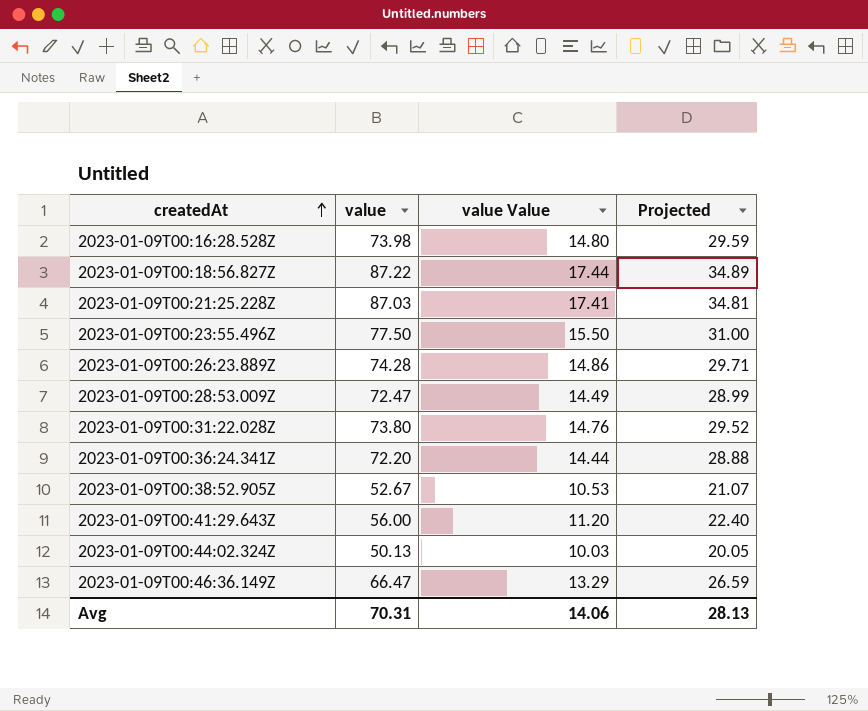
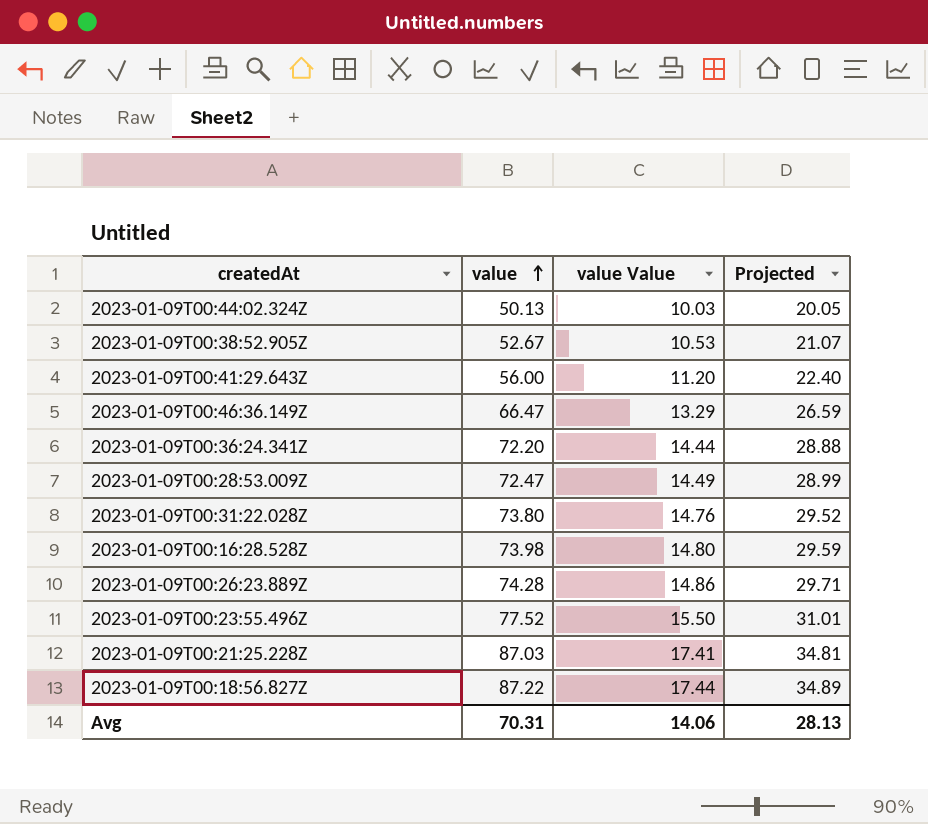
row order: createdAt ascending -> value ascending
2023-01-09T00:23:55.496Z | value: 77.50 -> 77.52
2023-01-09T00:23:55.496Z | Projected: 31.00 -> 31.01

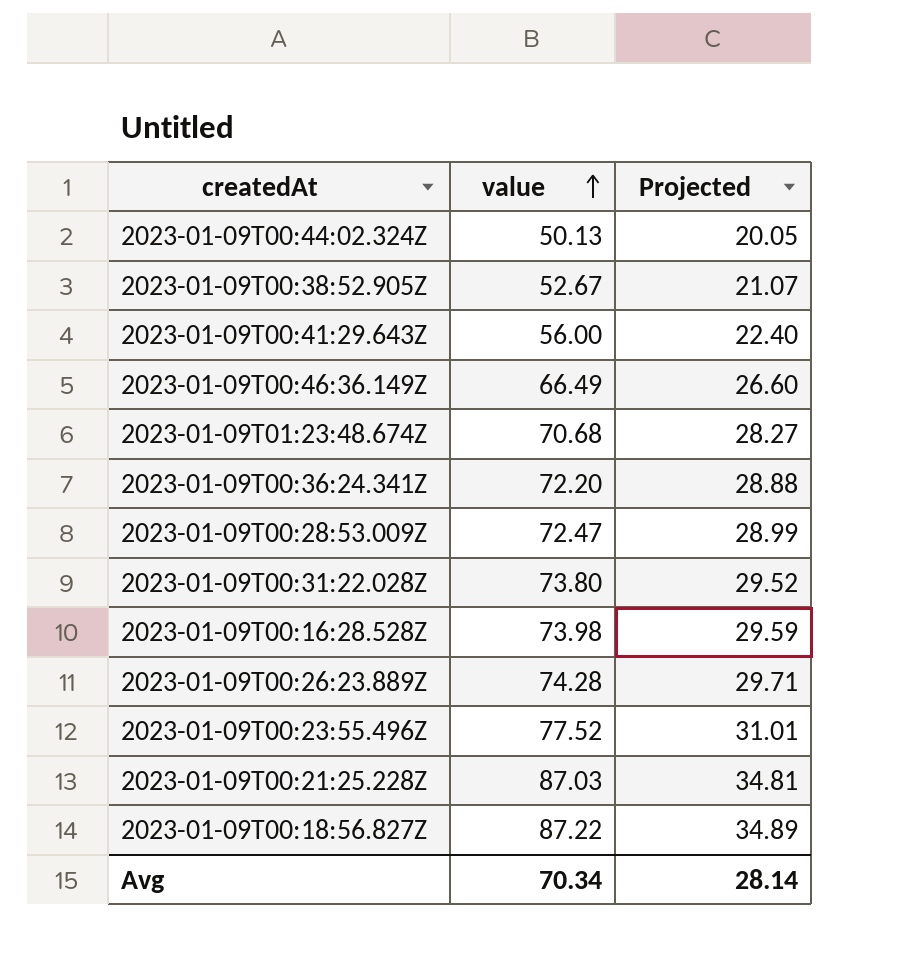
column value Value | formula: [value] * 0.2 -> none
2023-01-09T00:46:36.149Z | value: 66.47 -> 66.49
2023-01-09T00:46:36.149Z | Projected: 26.59 -> 26.60
row 2023-01-09T01:23:48.674Z: none -> 70.68 | 28.27
Avg | value: 70.31 -> 70.34
Avg | Projected: 28.13 -> 28.14

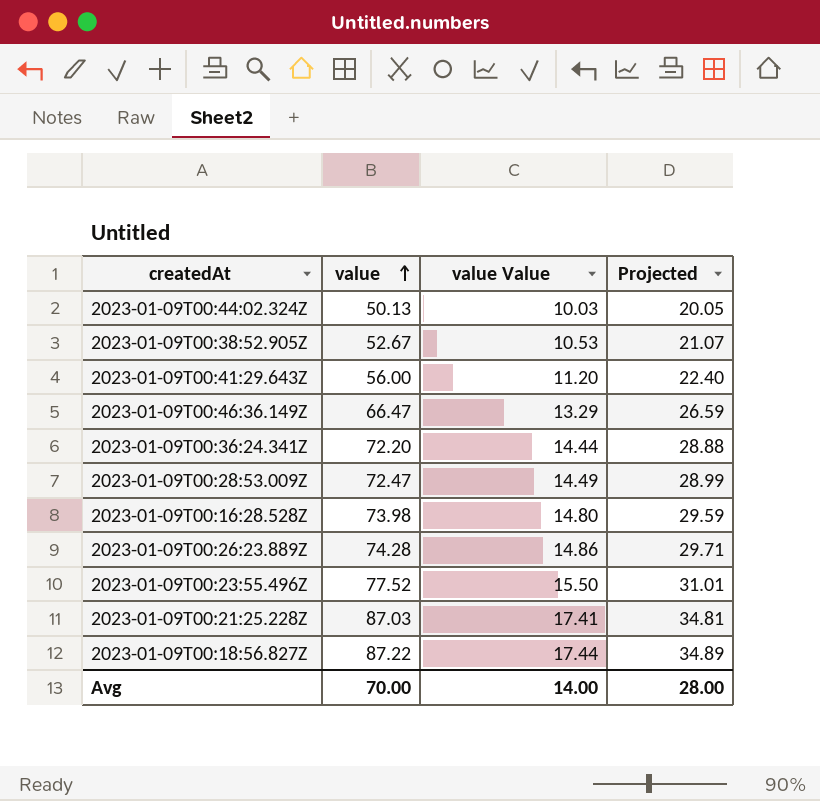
column value Value | formula: none -> [value] * 0.2
row 2023-01-09T01:23:48.674Z: 70.68 | 28.27 -> none
row 2023-01-09T00:31:22.028Z: 73.80 | 29.52 -> none
2023-01-09T00:46:36.149Z | value: 66.49 -> 66.47
2023-01-09T00:46:36.149Z | Projected: 26.60 -> 26.59
Avg | value: 70.34 -> 70.00
Avg | Projected: 28.14 -> 28.00

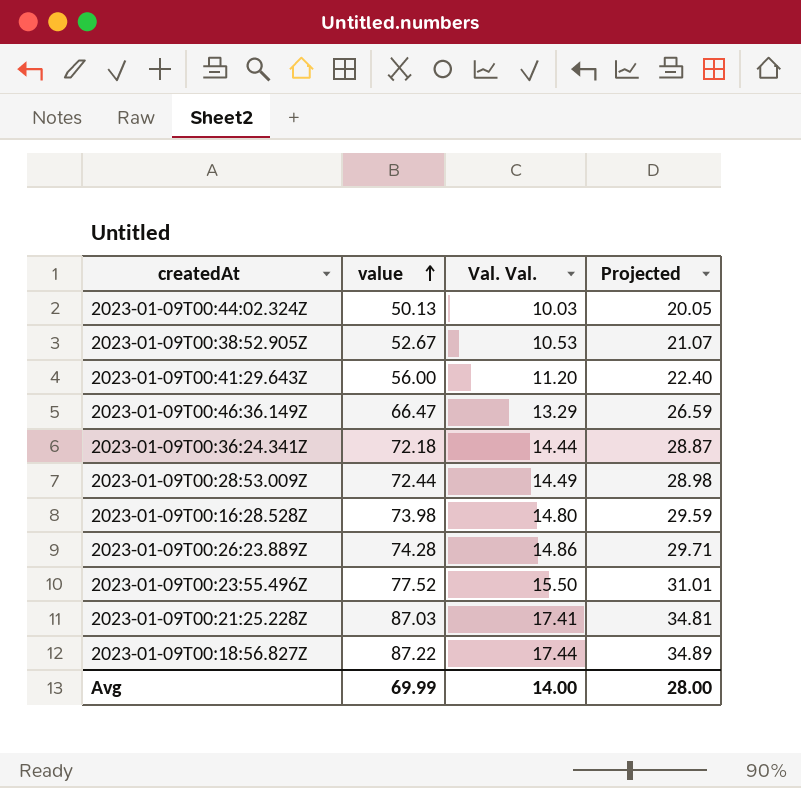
column name: value Value -> Val. Val.
2023-01-09T00:36:24.341Z | value: 72.20 -> 72.18
2023-01-09T00:36:24.341Z | Projected: 28.88 -> 28.87
2023-01-09T00:28:53.009Z | value: 72.47 -> 72.44
2023-01-09T00:28:53.009Z | Projected: 28.99 -> 28.98
Avg | value: 70.00 -> 69.99

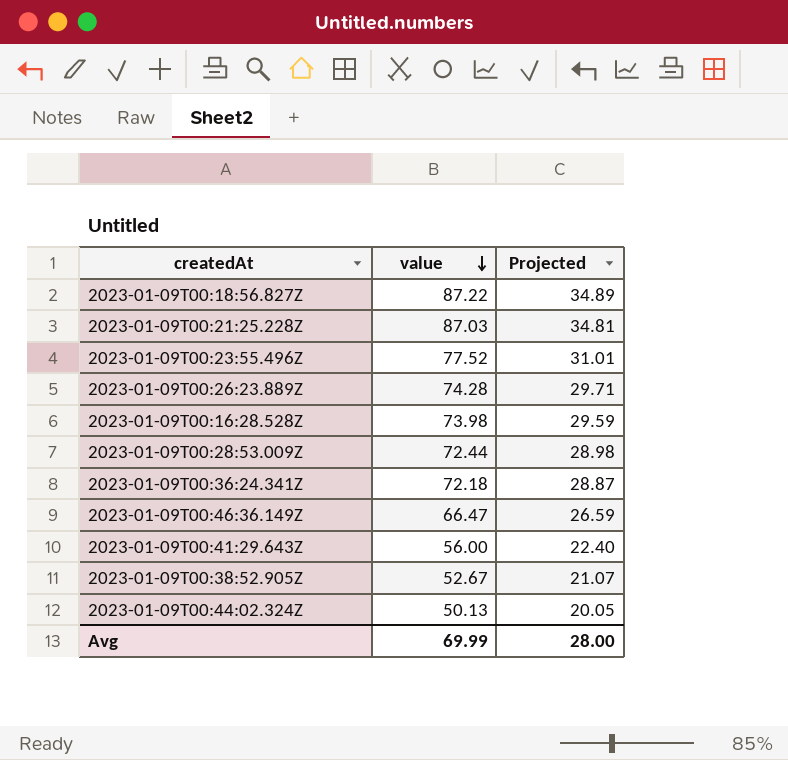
row order: value ascending -> value descending
column Val. Val. | formula: [value] * 0.2 -> none

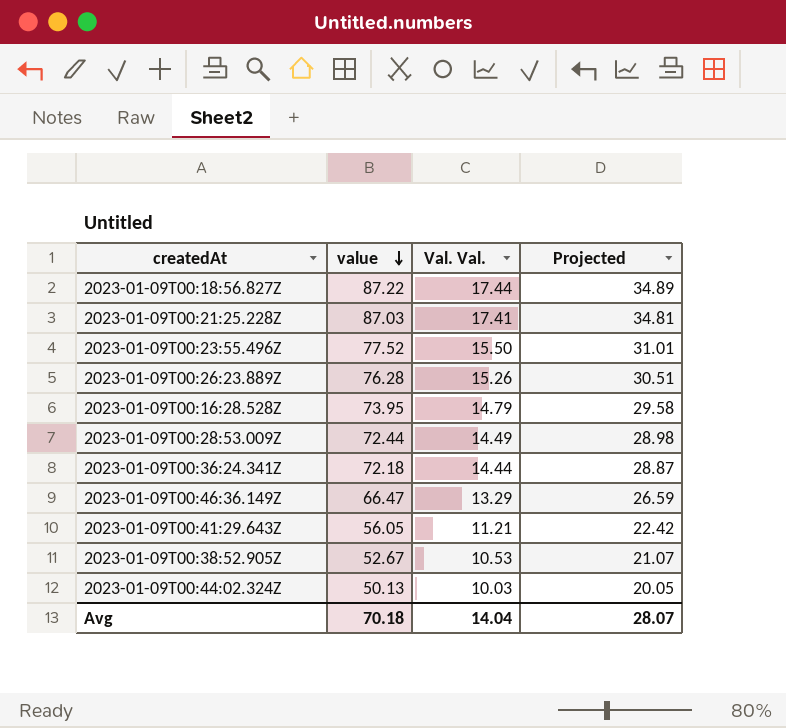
column Val. Val. | formula: none -> [value] * 0.2
2023-01-09T00:26:23.889Z | value: 74.28 -> 76.28
2023-01-09T00:26:23.889Z | Projected: 29.71 -> 30.51
2023-01-09T00:16:28.528Z | value: 73.98 -> 73.95
2023-01-09T00:16:28.528Z | Projected: 29.59 -> 29.58
2023-01-09T00:41:29.643Z | value: 56.00 -> 56.05
2023-01-09T00:41:29.643Z | Projected: 22.40 -> 22.42
Avg | value: 69.99 -> 70.18
Avg | Projected: 28.00 -> 28.07

